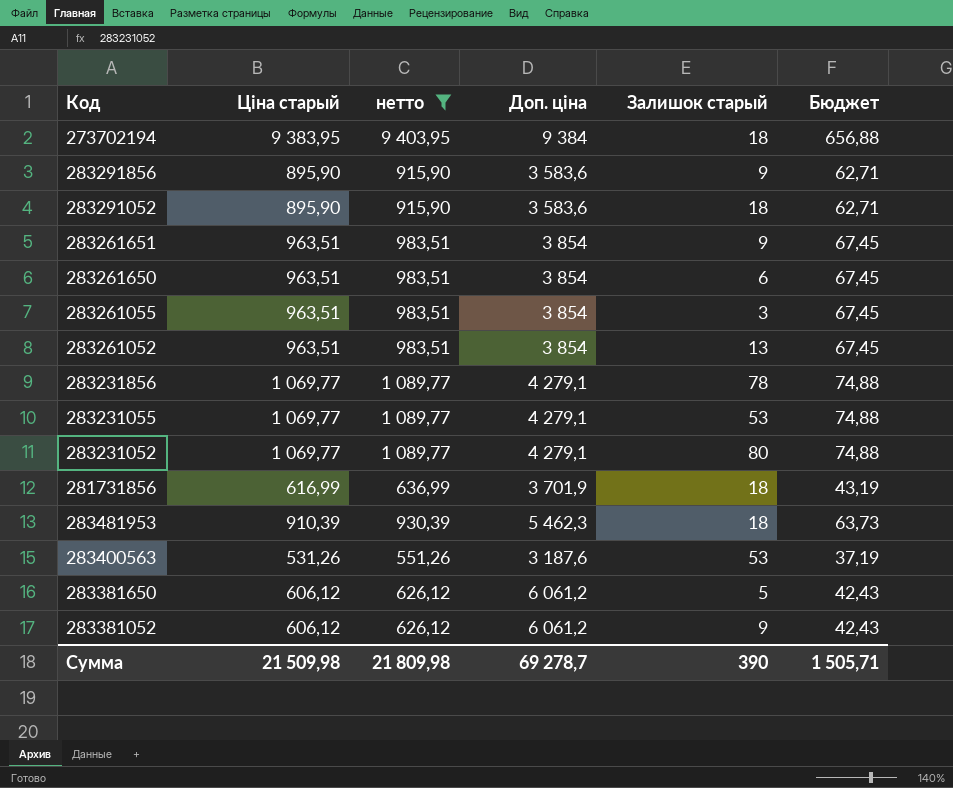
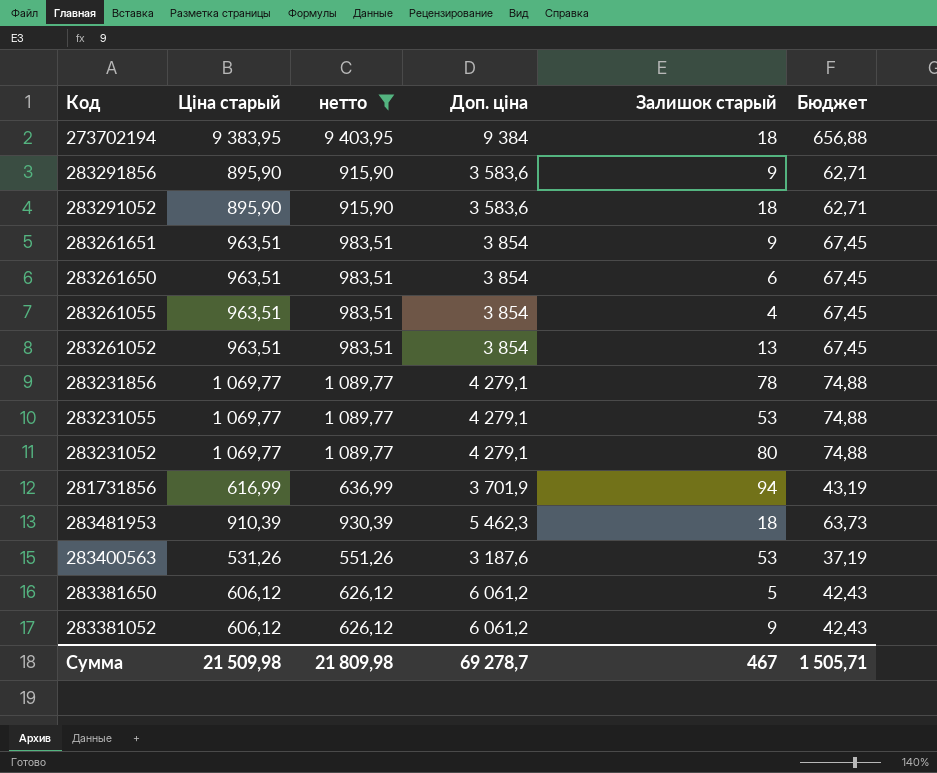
283261055 | Залишок старый: 3 -> 4
281731856 | Залишок старый: 18 -> 94
Сумма | Залишок старый: 390 -> 467

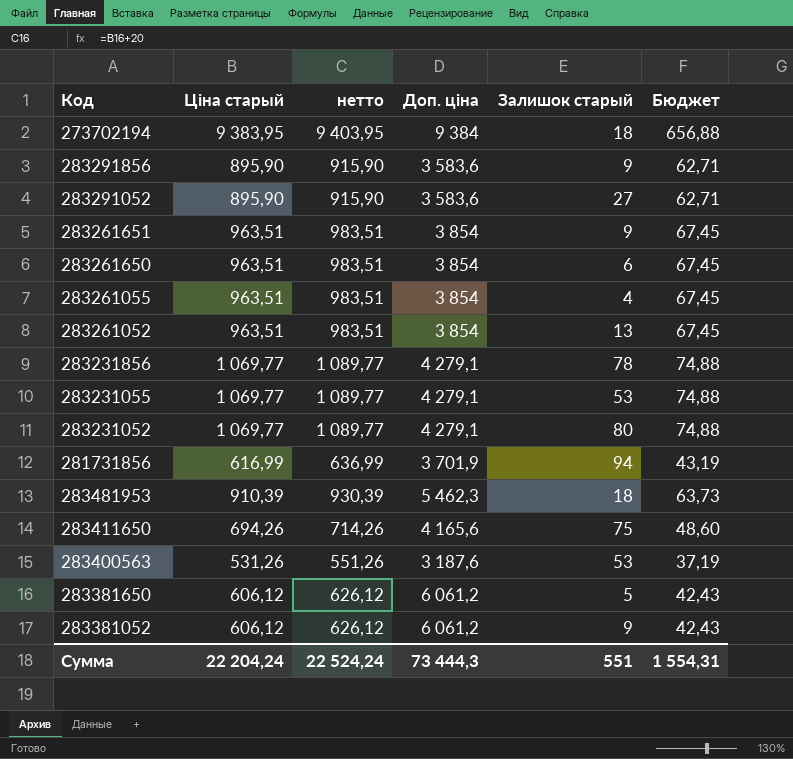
filter: нетто != 714,26 -> none
283291052 | Залишок старый: 18 -> 27
Сумма | Ціна старый: 21 509,98 -> 22 204,24
Сумма | нетто: 21 809,98 -> 22 524,24
Сумма | Доп. ціна: 69 278,7 -> 73 444,3
Сумма | Залишок старый: 467 -> 551
Сумма | Бюджет: 1 505,71 -> 1 554,31

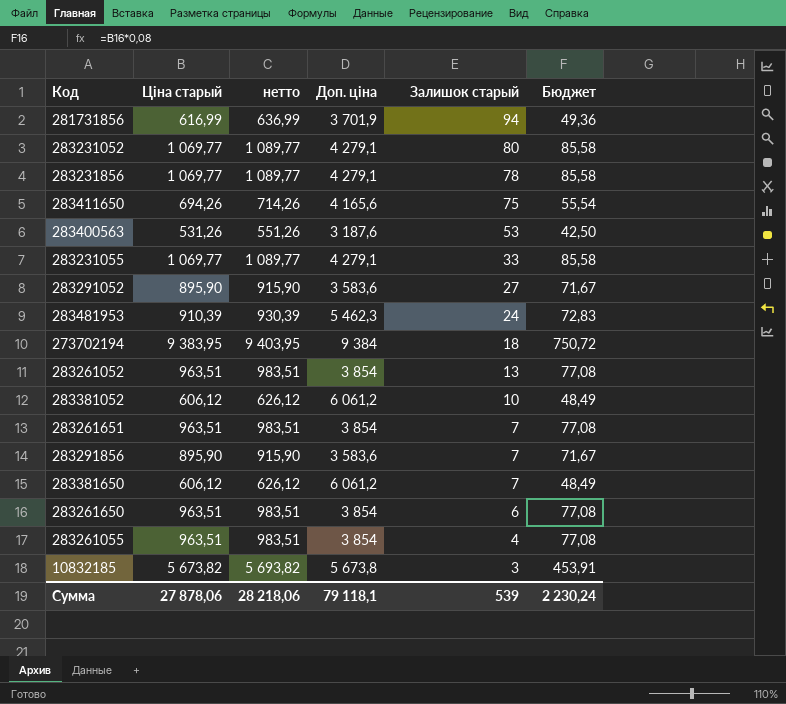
row order: none -> Залишок старый descending
column Бюджет | formula: [Ціна старый] * 0,07 -> [Ціна старый] * 0,08
283231055 | Залишок старый: 53 -> 33
283481953 | Залишок старый: 18 -> 24
283381052 | Залишок старый: 9 -> 10
283261651 | Залишок старый: 9 -> 7
283291856 | Залишок старый: 9 -> 7
283381650 | Залишок старый: 5 -> 7
row 10832185: none -> 5 673,82 | 5 693,82 | 5 673,8 | 3 | 453,91
Сумма | Ціна старый: 22 204,24 -> 27 878,06
Сумма | нетто: 22 524,24 -> 28 218,06
Сумма | Доп. ціна: 73 444,3 -> 79 118,1
Сумма | Залишок старый: 551 -> 539
Сумма | Бюджет: 1 554,31 -> 2 230,24

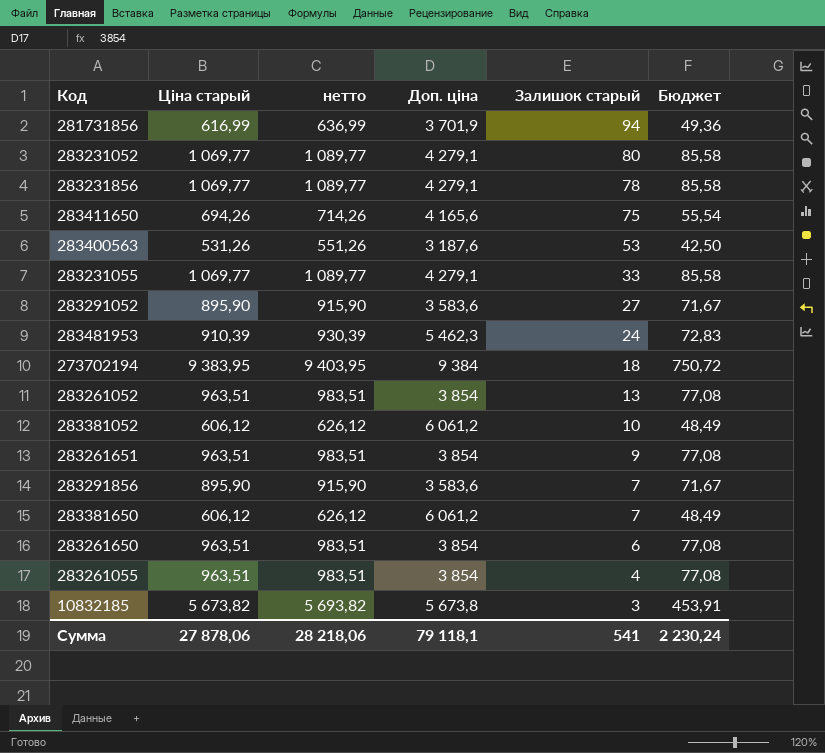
283261651 | Залишок старый: 7 -> 9
Сумма | Залишок старый: 539 -> 541

